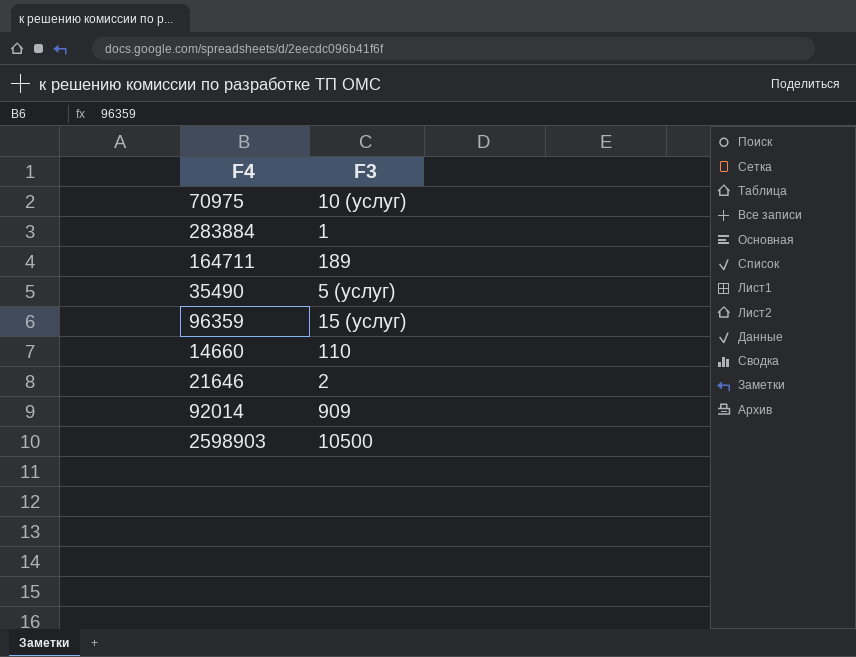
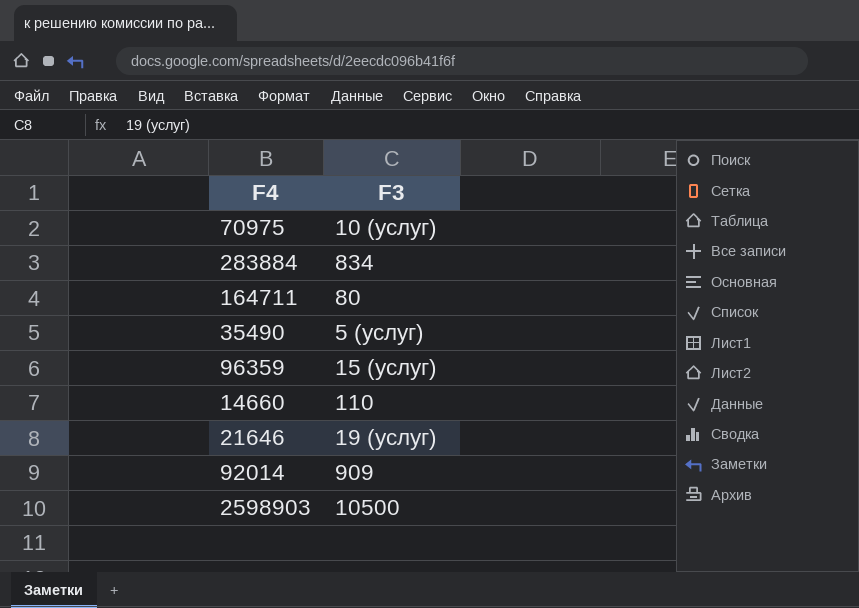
283884 | F3: 1 -> 834
164711 | F3: 189 -> 80
21646 | F3: 2 -> 19 (услуг)

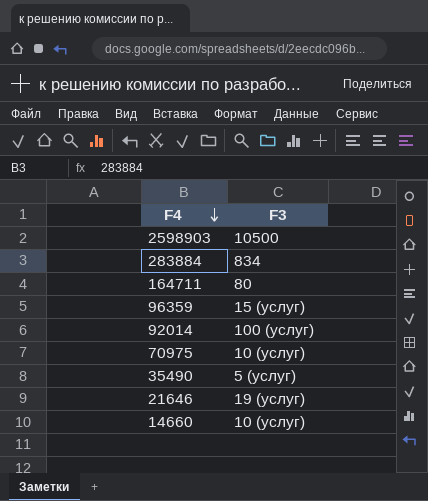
row order: none -> F4 descending
92014 | F3: 909 -> 100 (услуг)
14660 | F3: 110 -> 10 (услуг)

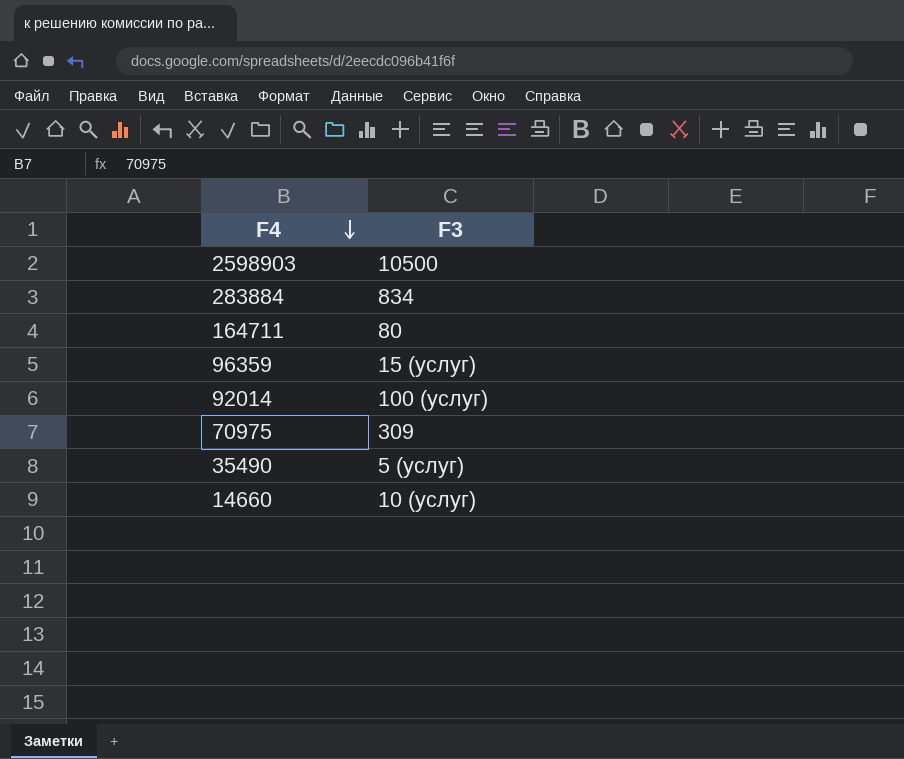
row 21646: 19 (услуг) -> none
70975 | F3: 10 (услуг) -> 309

